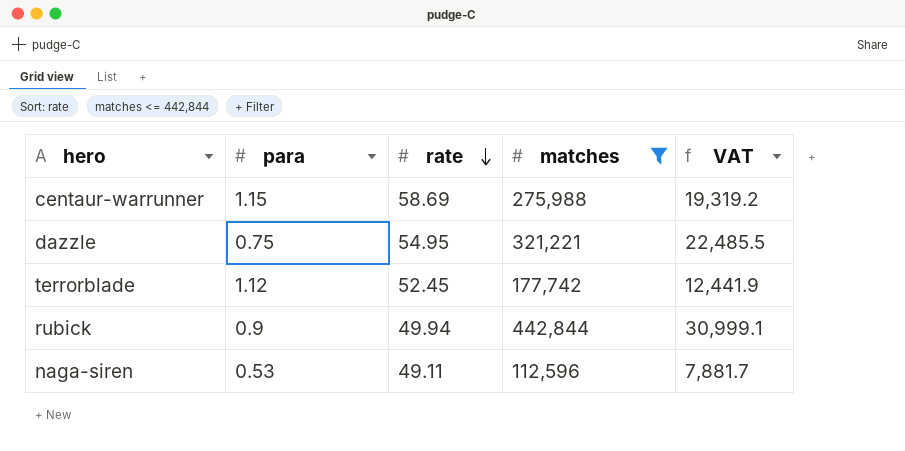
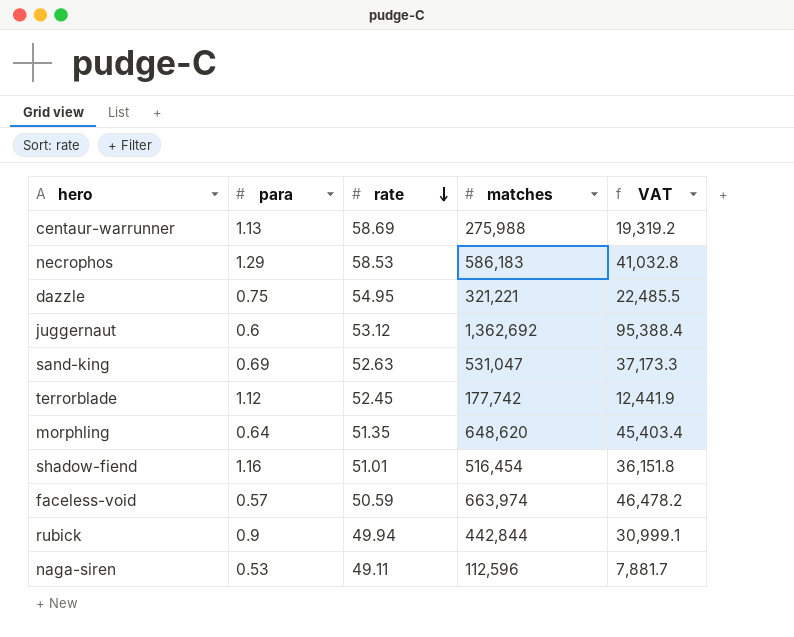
filter: matches <= 442,844 -> none
centaur-warrunner | para: 1.15 -> 1.13

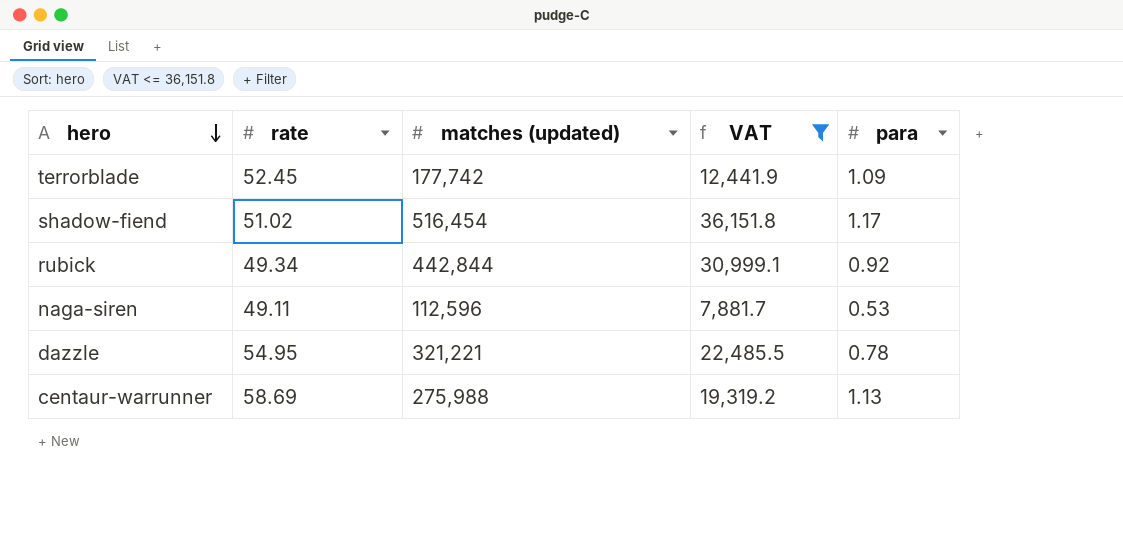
filter: none -> VAT <= 36,151.8
row order: rate descending -> hero descending
column name: matches -> matches (updated)
column para | position: 2 -> 5
terrorblade | para: 1.12 -> 1.09
shadow-fiend | rate: 51.01 -> 51.02
shadow-fiend | para: 1.16 -> 1.17
rubick | rate: 49.94 -> 49.34
rubick | para: 0.9 -> 0.92
dazzle | para: 0.75 -> 0.78

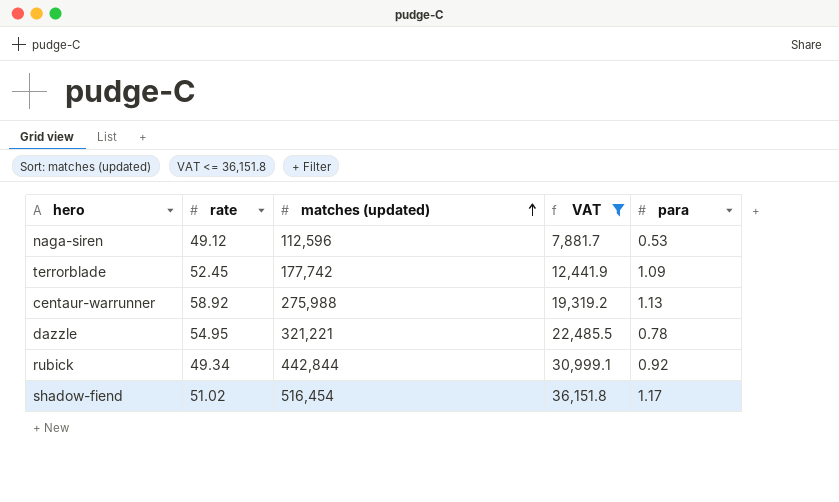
row order: hero descending -> matches (updated) ascending
naga-siren | rate: 49.11 -> 49.12
centaur-warrunner | rate: 58.69 -> 58.92

